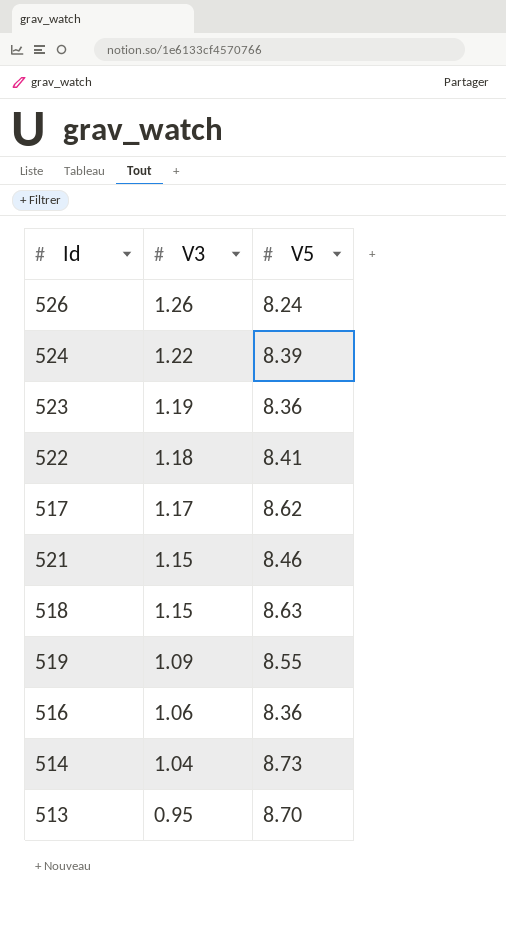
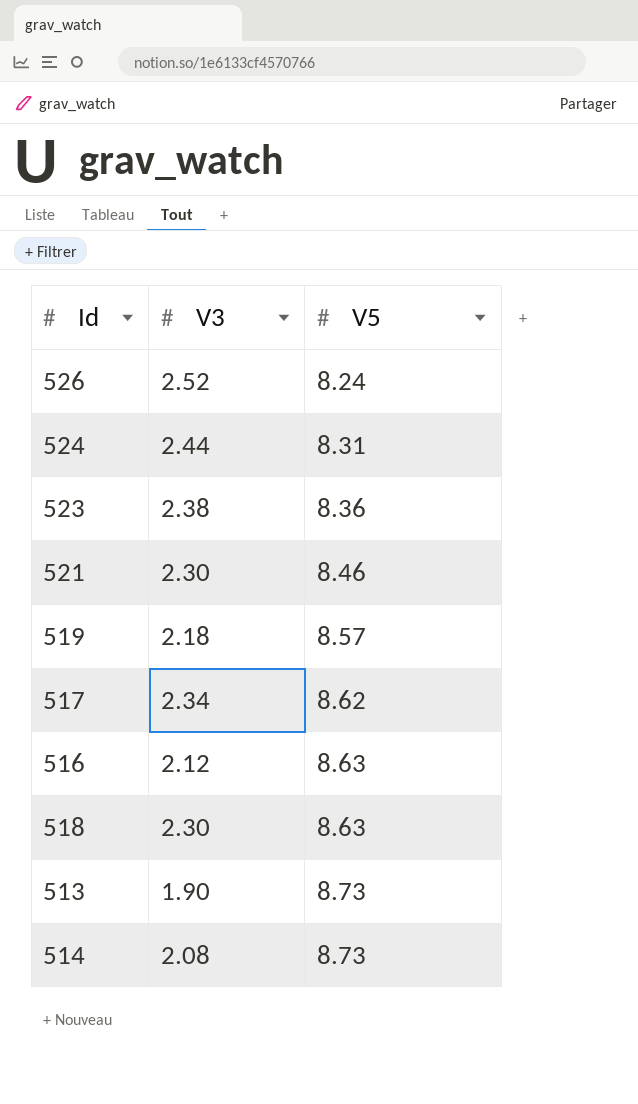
row order: V3 descending -> V5 ascending
row 522: 1.18 | 8.41 -> none
526 | V3: 1.26 -> 2.52
524 | V3: 1.22 -> 2.44
524 | V5: 8.39 -> 8.31
523 | V3: 1.19 -> 2.38
521 | V3: 1.15 -> 2.30
519 | V3: 1.09 -> 2.18
519 | V5: 8.55 -> 8.57
517 | V3: 1.17 -> 2.34
516 | V3: 1.06 -> 2.12
516 | V5: 8.36 -> 8.63
518 | V3: 1.15 -> 2.30
513 | V3: 0.95 -> 1.90
513 | V5: 8.70 -> 8.73
514 | V3: 1.04 -> 2.08

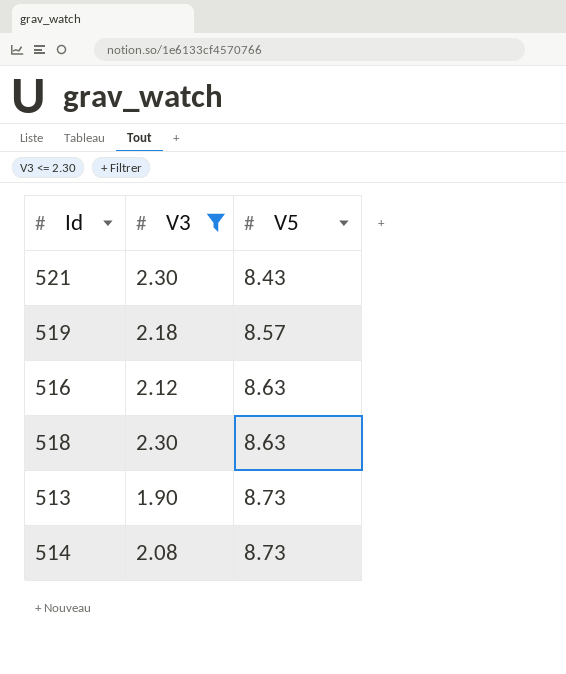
filter: none -> V3 <= 2.30
521 | V5: 8.46 -> 8.43

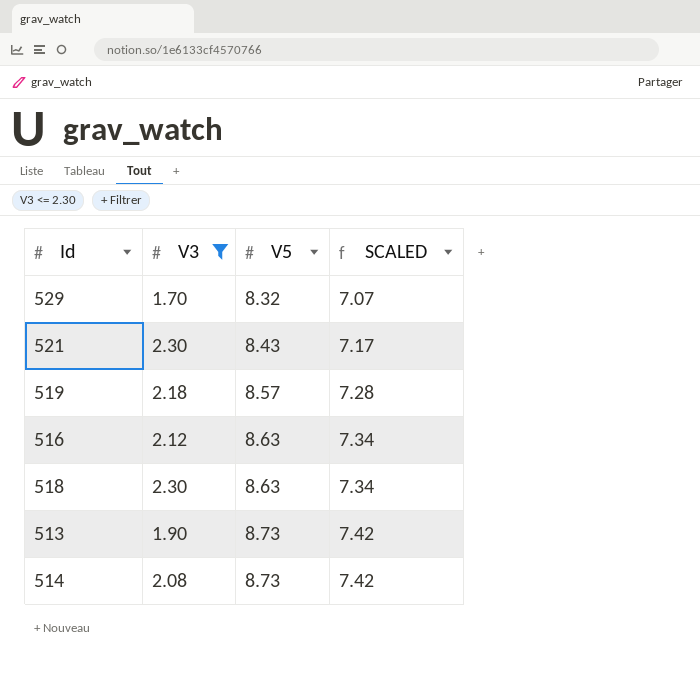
column SCALED | formula: none -> [V5] * 0.85
row 529: none -> 1.70 | 8.32 | 7.07

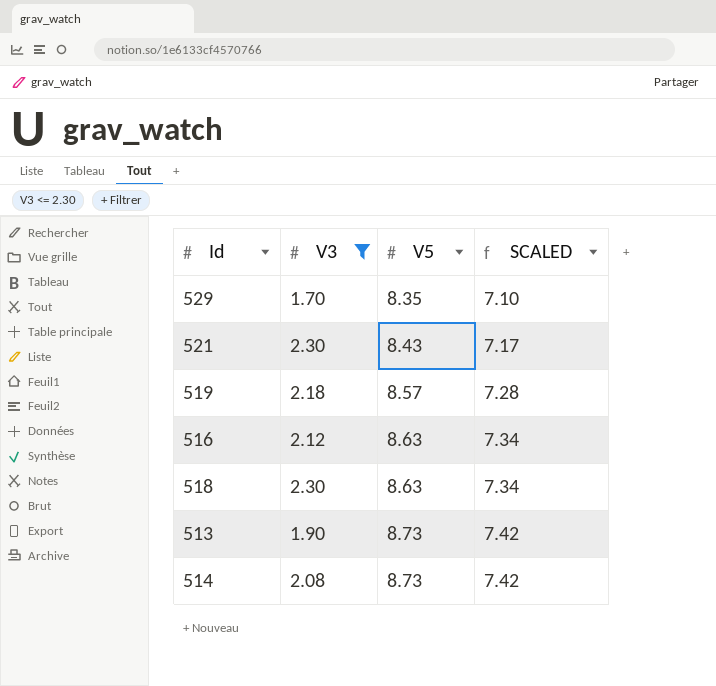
529 | V5: 8.32 -> 8.35
529 | SCALED: 7.07 -> 7.10

